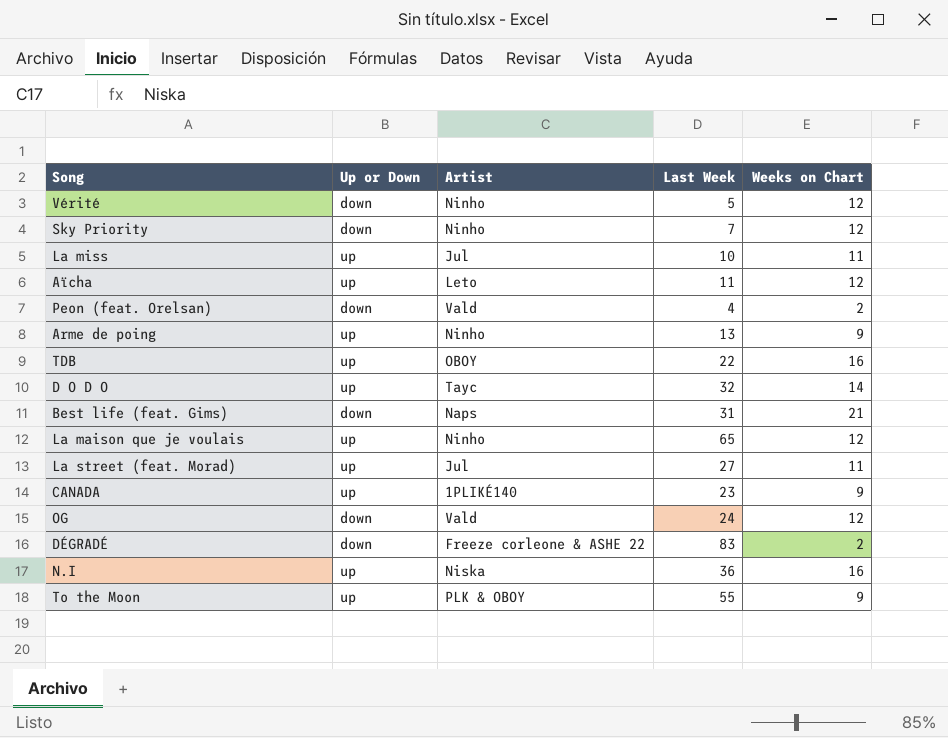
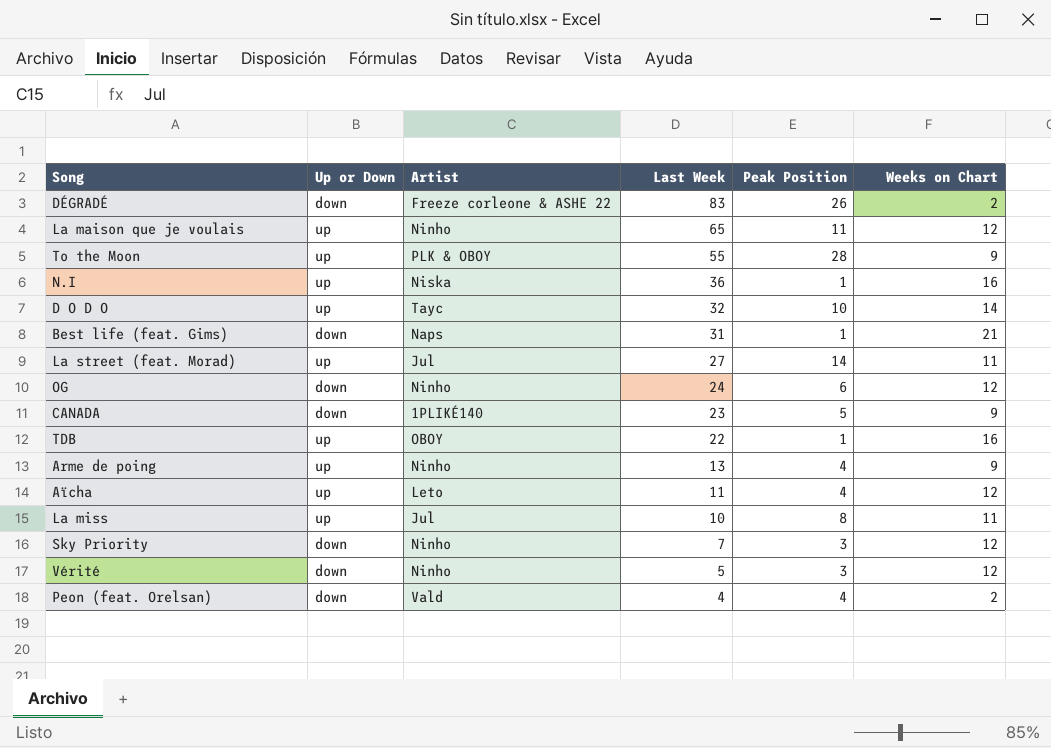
row order: none -> Last Week descending
column Peak Position | position: none -> 5
OG | Artist: Vald -> Ninho
CANADA | Up or Down: up -> down

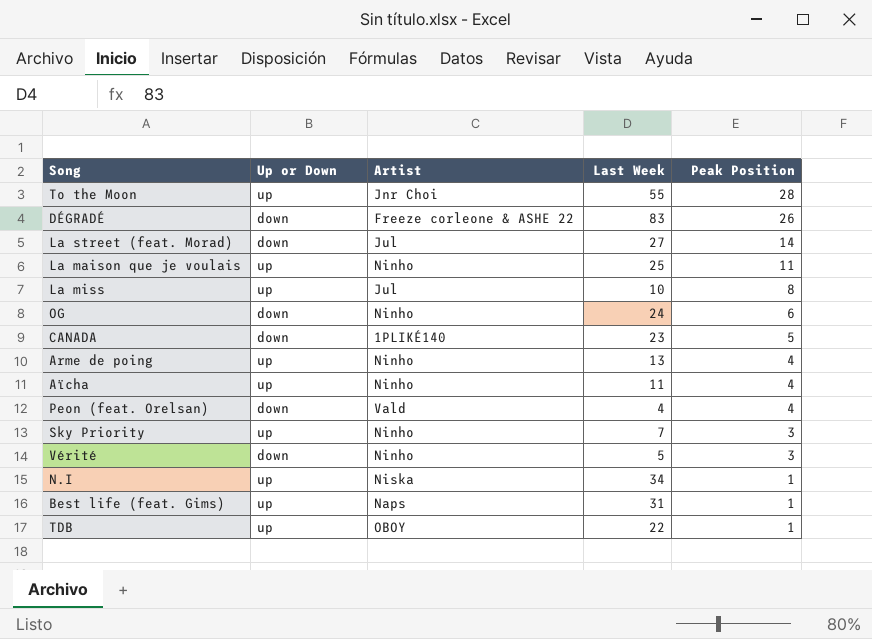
row order: Last Week descending -> Peak Position descending
column Weeks on Chart | position: 6 -> none
row D O D O: up | Tayc | 32 | 10 | 14 -> none
To the Moon | Artist: PLK & OBOY -> Jnr Choi
La street (feat. Morad) | Up or Down: up -> down
La maison que je voulais | Last Week: 65 -> 25
Aïcha | Artist: Leto -> Ninho
Sky Priority | Up or Down: down -> up
N.I | Last Week: 36 -> 34
Best life (feat. Gims) | Up or Down: down -> up

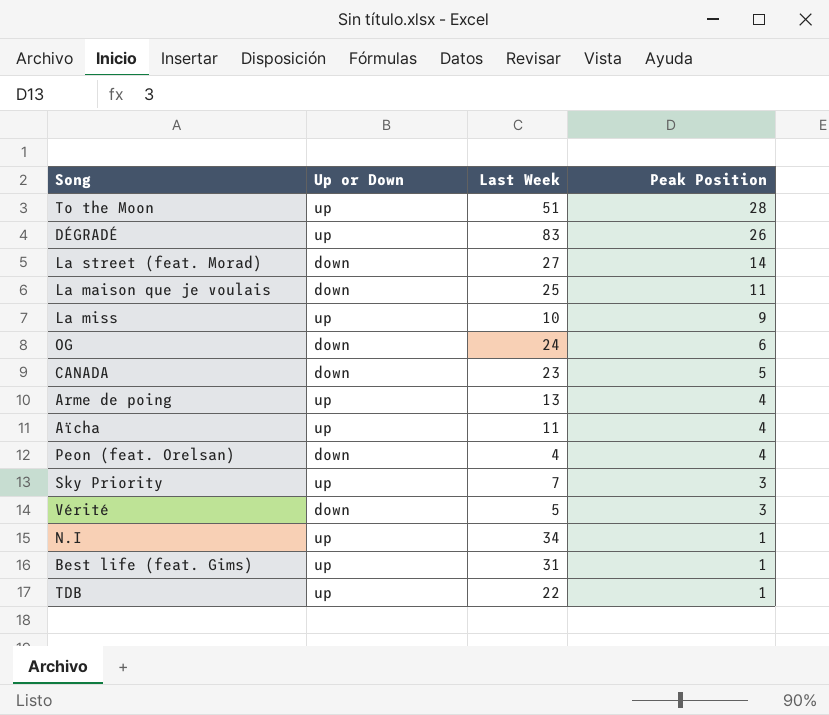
column Artist | position: 3 -> none
To the Moon | Last Week: 55 -> 51
DÉGRADÉ | Up or Down: down -> up
La maison que je voulais | Up or Down: up -> down
La miss | Peak Position: 8 -> 9

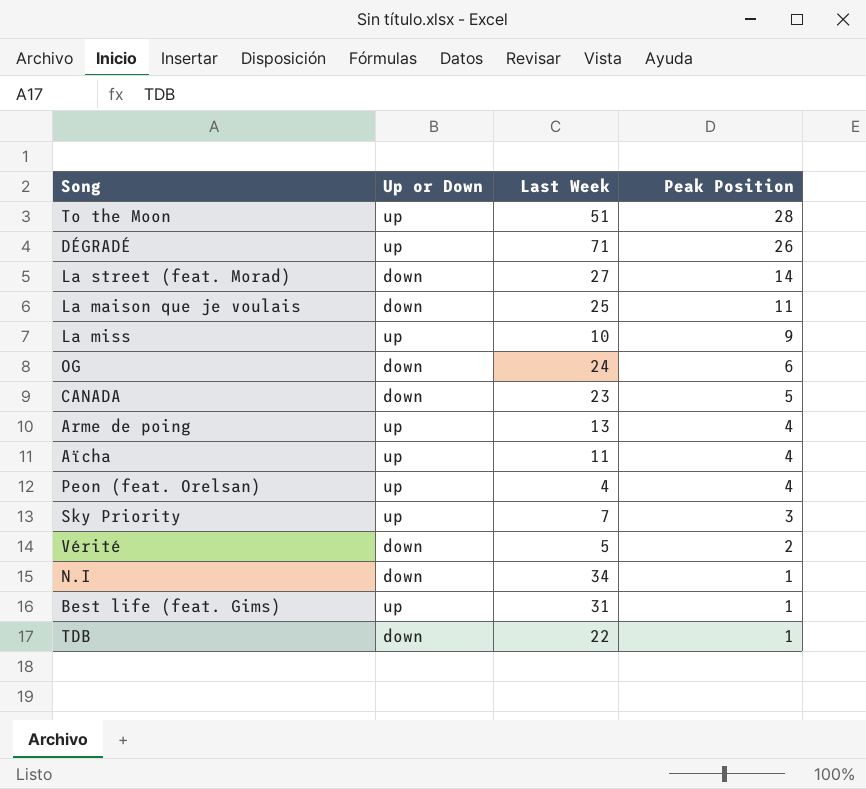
DÉGRADÉ | Last Week: 83 -> 71
Peon (feat. Orelsan) | Up or Down: down -> up
Vérité | Peak Position: 3 -> 2
N.I | Up or Down: up -> down
TDB | Up or Down: up -> down

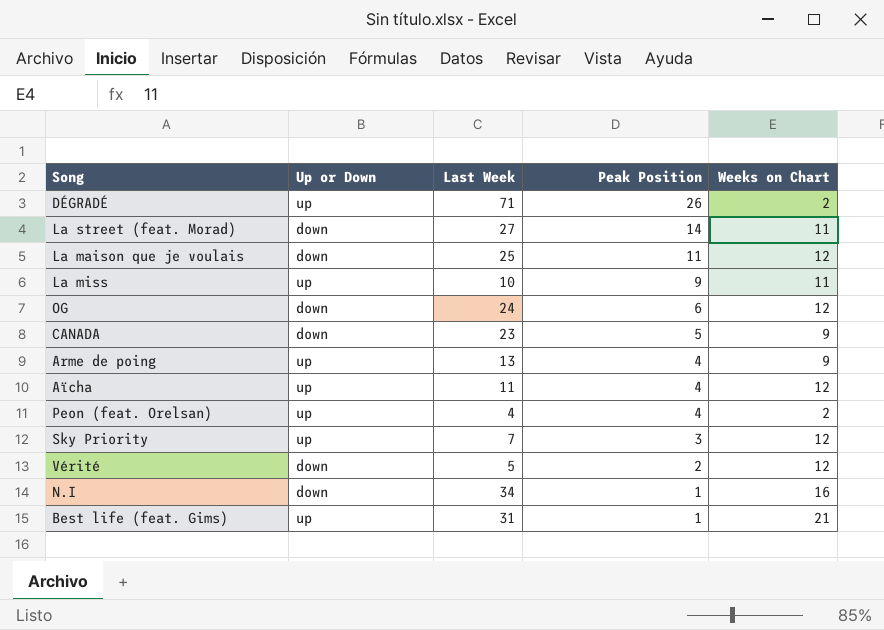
column Weeks on Chart | position: none -> 5
row To the Moon: up | 51 | 28 -> none
row TDB: down | 22 | 1 -> none

